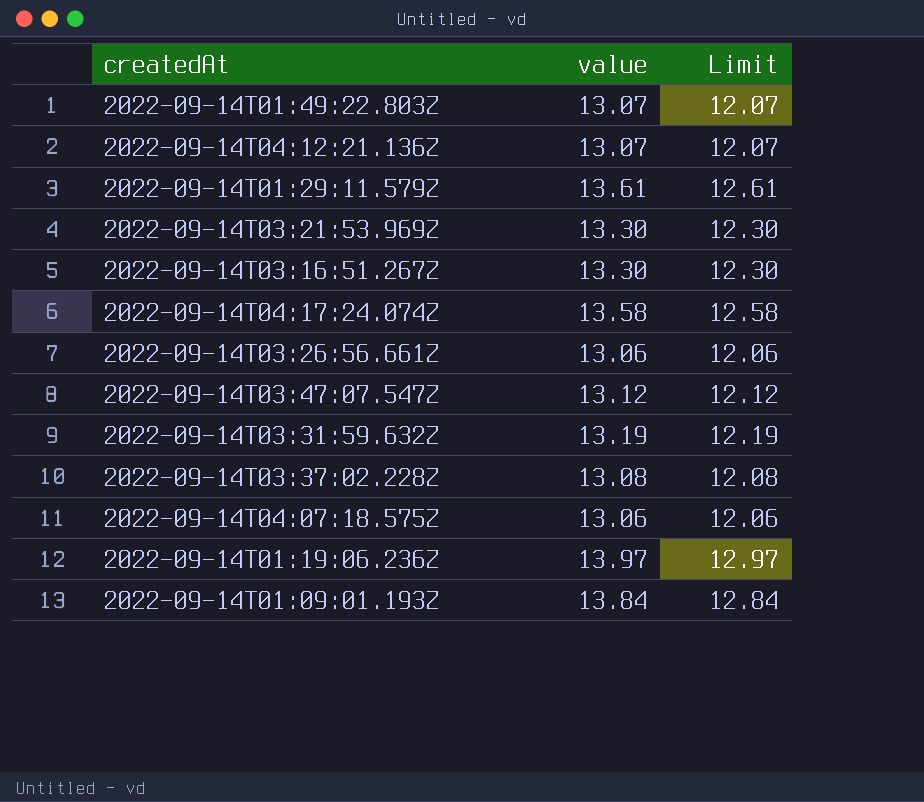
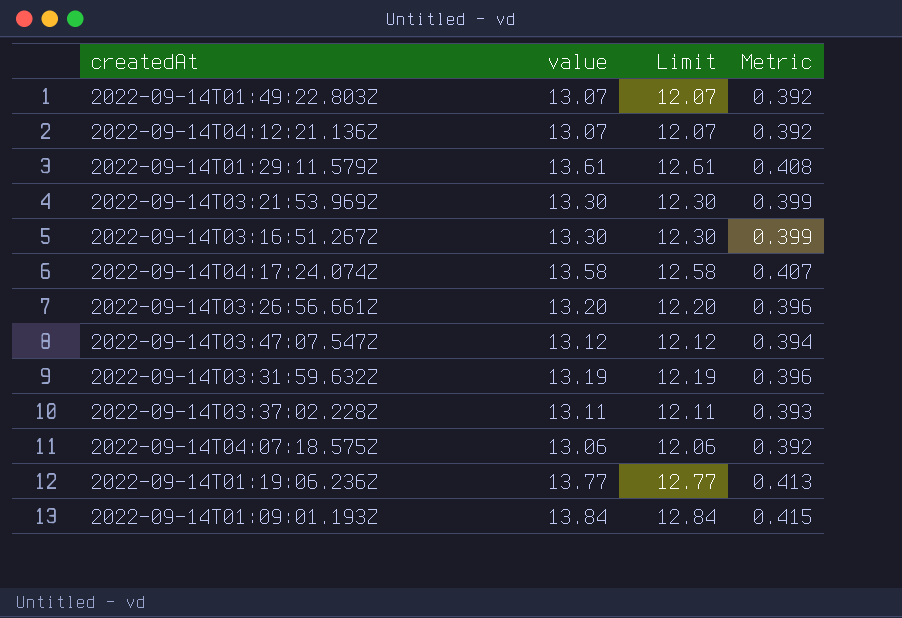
column Metric | formula: none -> [value] * 0.03
2022-09-14T03:26:56.661Z | value: 13.06 -> 13.20
2022-09-14T03:26:56.661Z | Limit: 12.06 -> 12.20
2022-09-14T03:37:02.228Z | value: 13.08 -> 13.11
2022-09-14T03:37:02.228Z | Limit: 12.08 -> 12.11
2022-09-14T01:19:06.236Z | value: 13.97 -> 13.77
2022-09-14T01:19:06.236Z | Limit: 12.97 -> 12.77

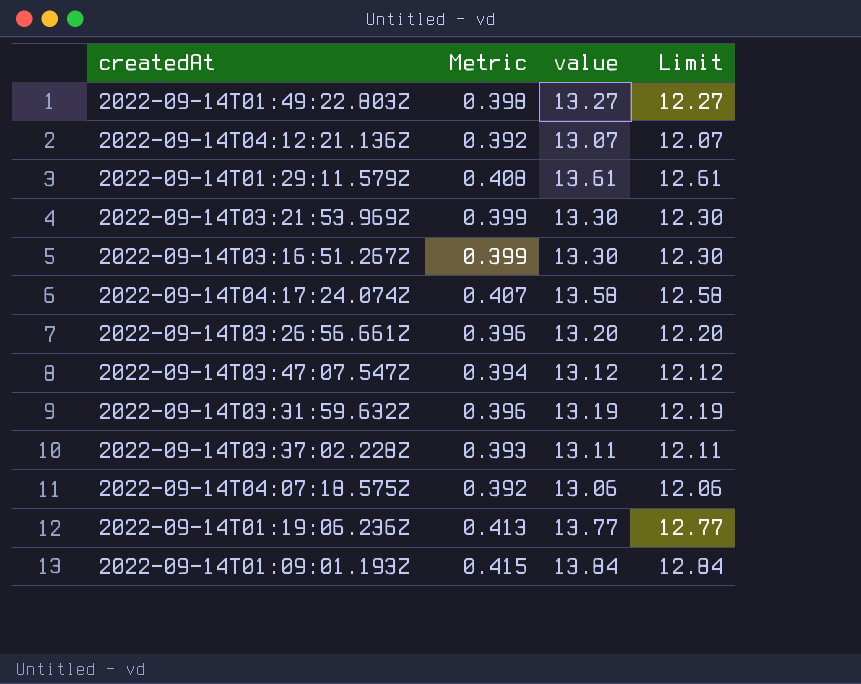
column Metric | position: 4 -> 2
2022-09-14T01:49:22.803Z | Metric: 0.392 -> 0.398
2022-09-14T01:49:22.803Z | value: 13.07 -> 13.27
2022-09-14T01:49:22.803Z | Limit: 12.07 -> 12.27

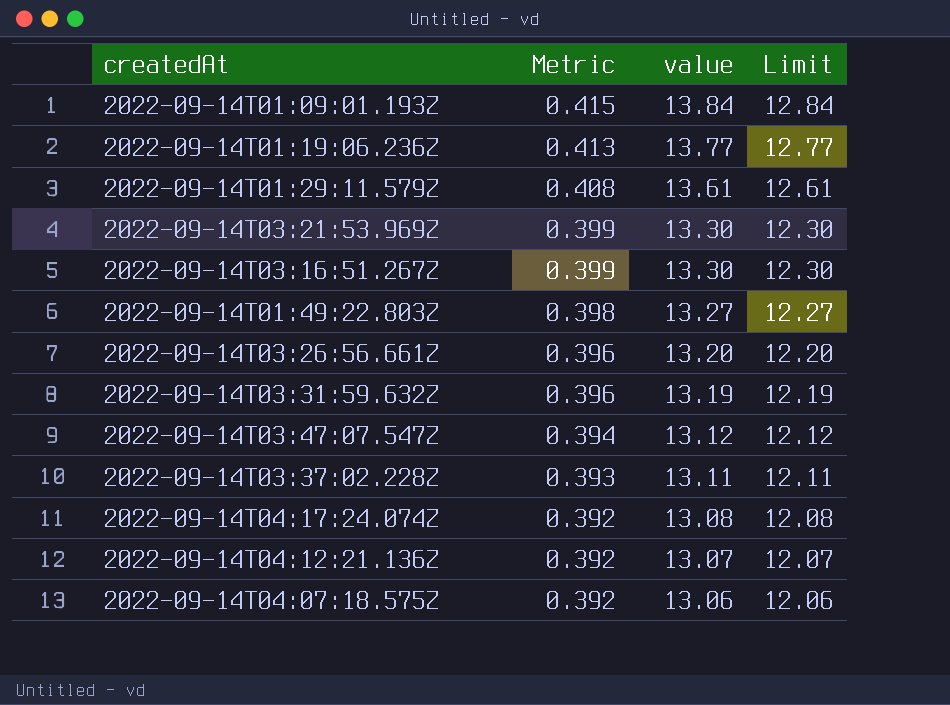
row order: none -> Metric descending
2022-09-14T04:17:24.074Z | Metric: 0.407 -> 0.392
2022-09-14T04:17:24.074Z | value: 13.58 -> 13.08
2022-09-14T04:17:24.074Z | Limit: 12.58 -> 12.08

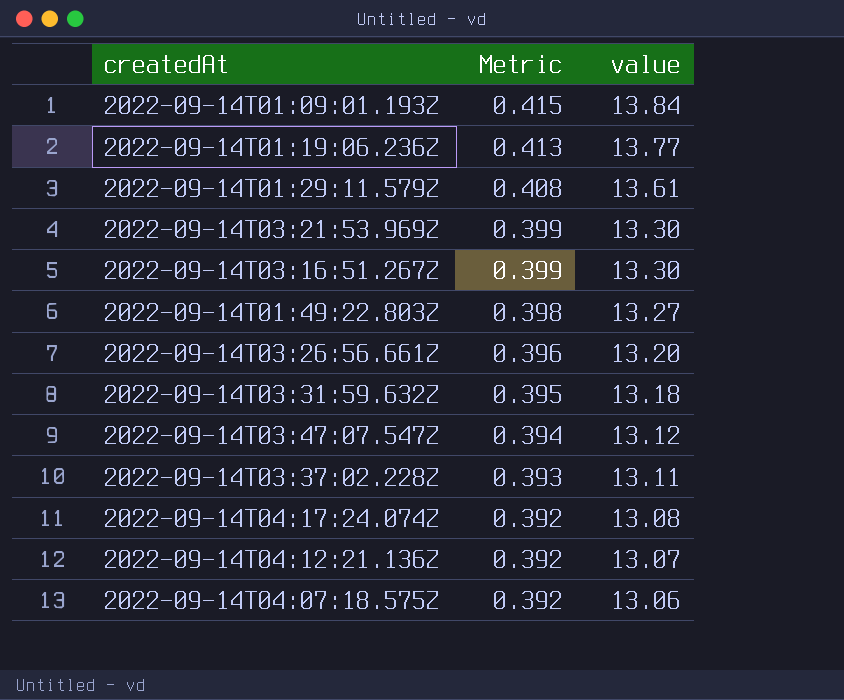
column Limit | formula: [value] - 1 -> none
2022-09-14T03:31:59.632Z | Metric: 0.396 -> 0.395
2022-09-14T03:31:59.632Z | value: 13.19 -> 13.18

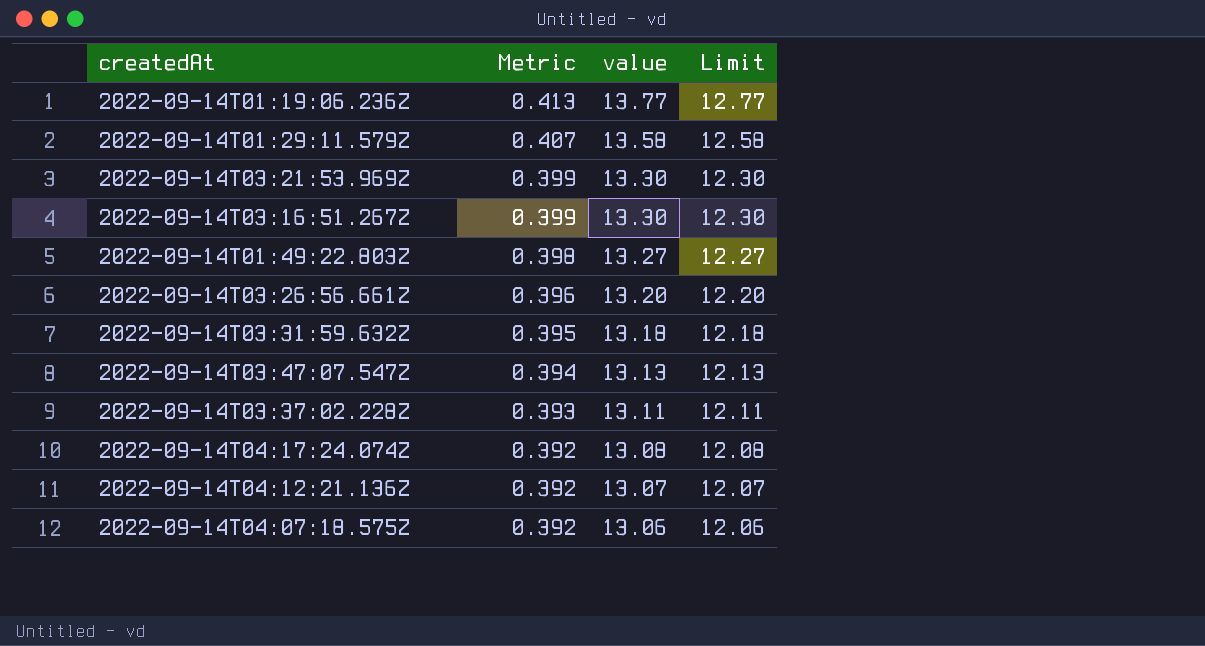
column Limit | formula: none -> [value] - 1
row 2022-09-14T01:09:01.193Z: 0.415 | 13.84 -> none
2022-09-14T01:29:11.579Z | Metric: 0.408 -> 0.407
2022-09-14T01:29:11.579Z | value: 13.61 -> 13.58
2022-09-14T03:47:07.547Z | value: 13.12 -> 13.13

